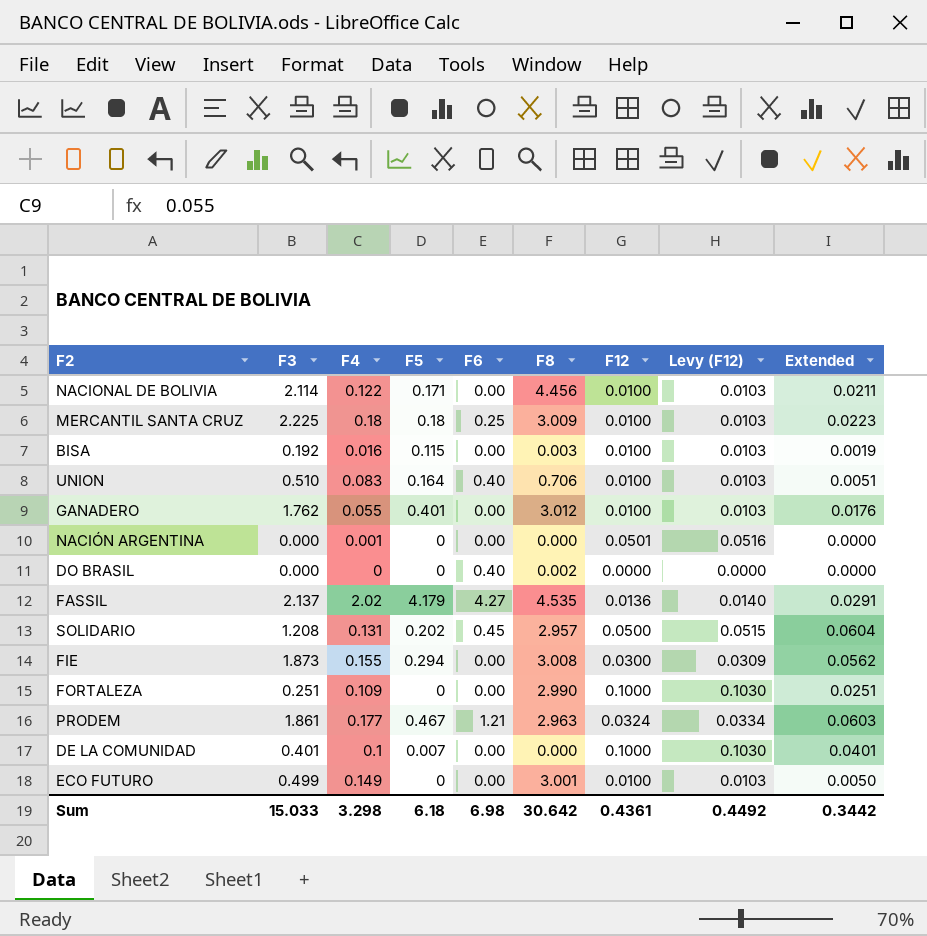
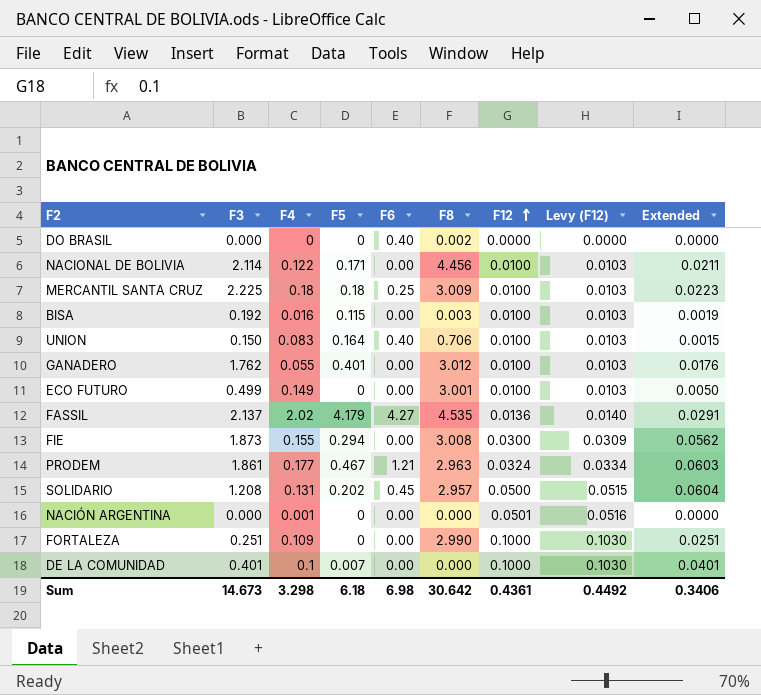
row order: none -> F12 ascending
UNION | F3: 0.510 -> 0.150
UNION | Extended: 0.0051 -> 0.0015
Sum | F3: 15.033 -> 14.673
Sum | Extended: 0.3442 -> 0.3406

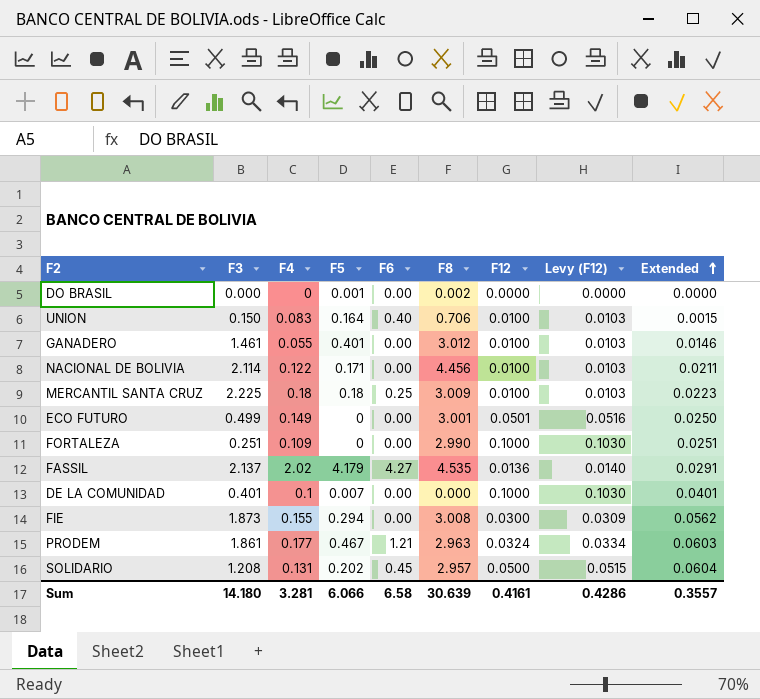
row order: F12 ascending -> Extended ascending
row BISA: 0.192 | 0.016 | 0.115 | 0.00 | 0.003 | 0.0100 | 0.0103 | 0.0019 -> none
row NACIÓN ARGENTINA: 0.000 | 0.001 | 0 | 0.00 | 0.000 | 0.0501 | 0.0516 | 0.0000 -> none
DO BRASIL | F5: 0 -> 0.001
DO BRASIL | F6: 0.40 -> 0.00
GANADERO | F3: 1.762 -> 1.461
GANADERO | Extended: 0.0176 -> 0.0146
ECO FUTURO | F12: 0.0100 -> 0.0501
ECO FUTURO | Levy (F12): 0.0103 -> 0.0516
ECO FUTURO | Extended: 0.0050 -> 0.0250
Sum | F3: 14.673 -> 14.180
Sum | F4: 3.298 -> 3.281
Sum | F5: 6.18 -> 6.066
Sum | F6: 6.98 -> 6.58
Sum | F8: 30.642 -> 30.639
Sum | F12: 0.4361 -> 0.4161
Sum | Levy (F12): 0.4492 -> 0.4286
Sum | Extended: 0.3406 -> 0.3557

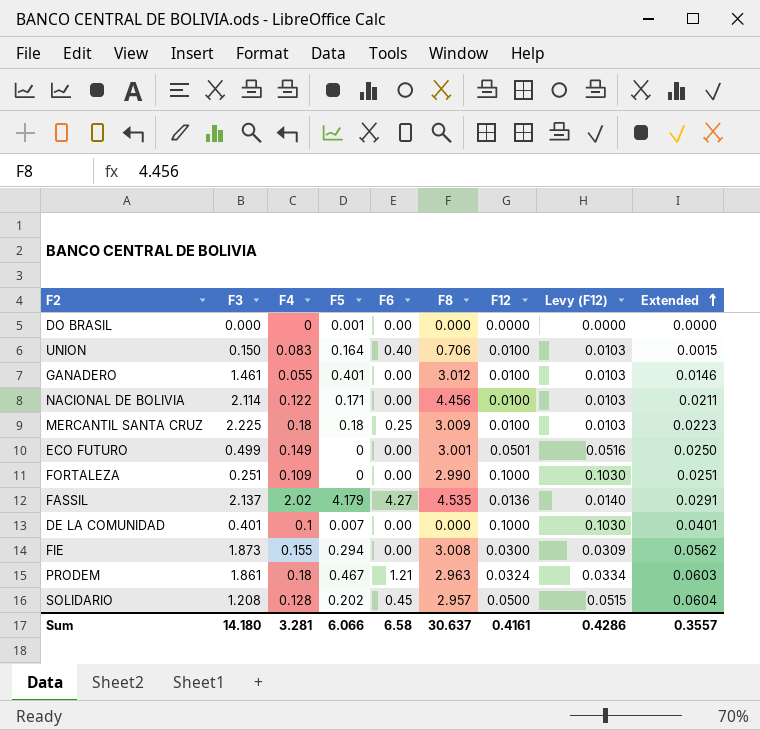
DO BRASIL | F8: 0.002 -> 0.000
PRODEM | F4: 0.177 -> 0.18
SOLIDARIO | F4: 0.131 -> 0.128
Sum | F8: 30.639 -> 30.637

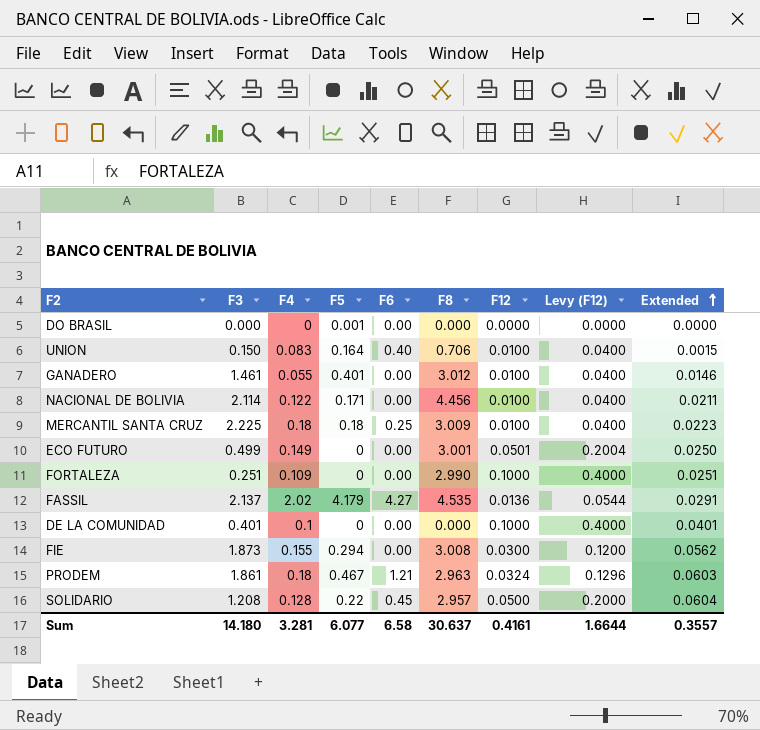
column Levy (F12) | formula: [F12] * 1.03 -> [F12] * 4
DE LA COMUNIDAD | F5: 0.007 -> 0
SOLIDARIO | F5: 0.202 -> 0.22
Sum | F5: 6.066 -> 6.077
Sum | Levy (F12): 0.4286 -> 1.6644

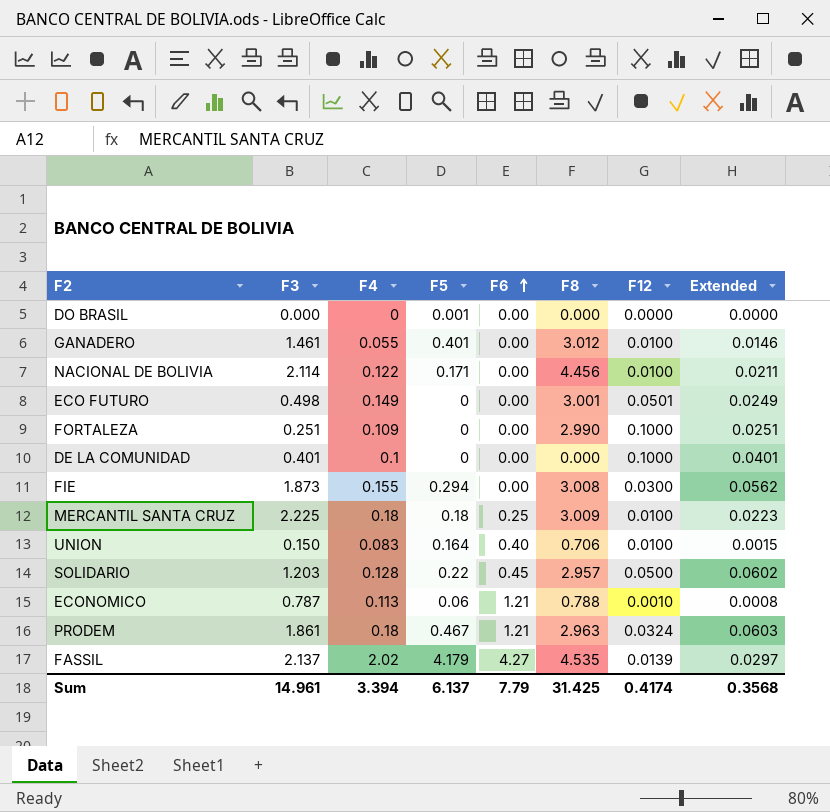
row order: Extended ascending -> F6 ascending
column Levy (F12) | formula: [F12] * 4 -> none
ECO FUTURO | F3: 0.499 -> 0.498
ECO FUTURO | Extended: 0.0250 -> 0.0249
SOLIDARIO | F3: 1.208 -> 1.203
SOLIDARIO | Extended: 0.0604 -> 0.0602
row ECONOMICO: none -> 0.787 | 0.113 | 0.06 | 1.21 | 0.788 | 0.0010 | 0.0008
FASSIL | F12: 0.0136 -> 0.0139
FASSIL | Extended: 0.0291 -> 0.0297
Sum | F3: 14.180 -> 14.961
Sum | F4: 3.281 -> 3.394
Sum | F5: 6.077 -> 6.137
Sum | F6: 6.58 -> 7.79
Sum | F8: 30.637 -> 31.425
Sum | F12: 0.4161 -> 0.4174
Sum | Extended: 0.3557 -> 0.3568

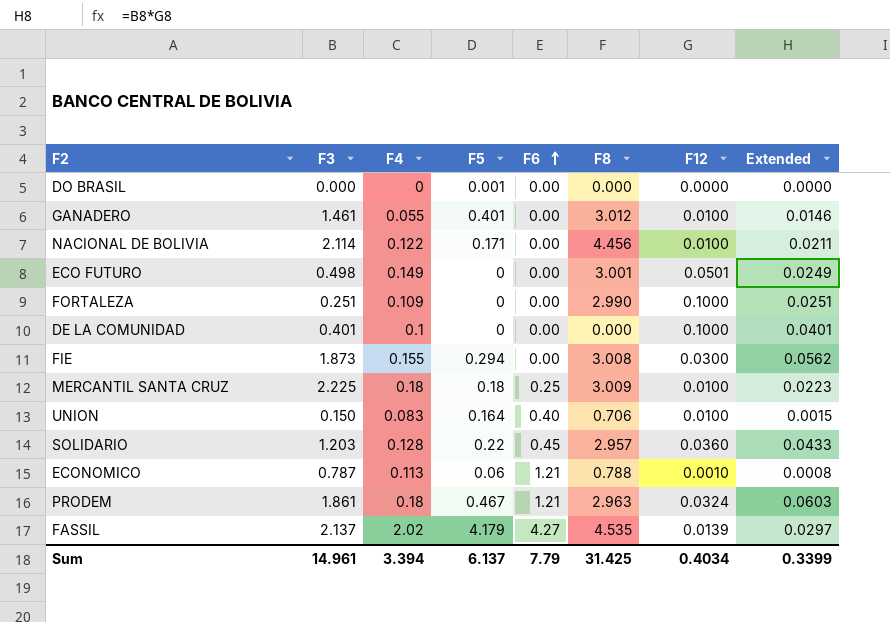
SOLIDARIO | F12: 0.0500 -> 0.0360
SOLIDARIO | Extended: 0.0602 -> 0.0433
Sum | F12: 0.4174 -> 0.4034
Sum | Extended: 0.3568 -> 0.3399

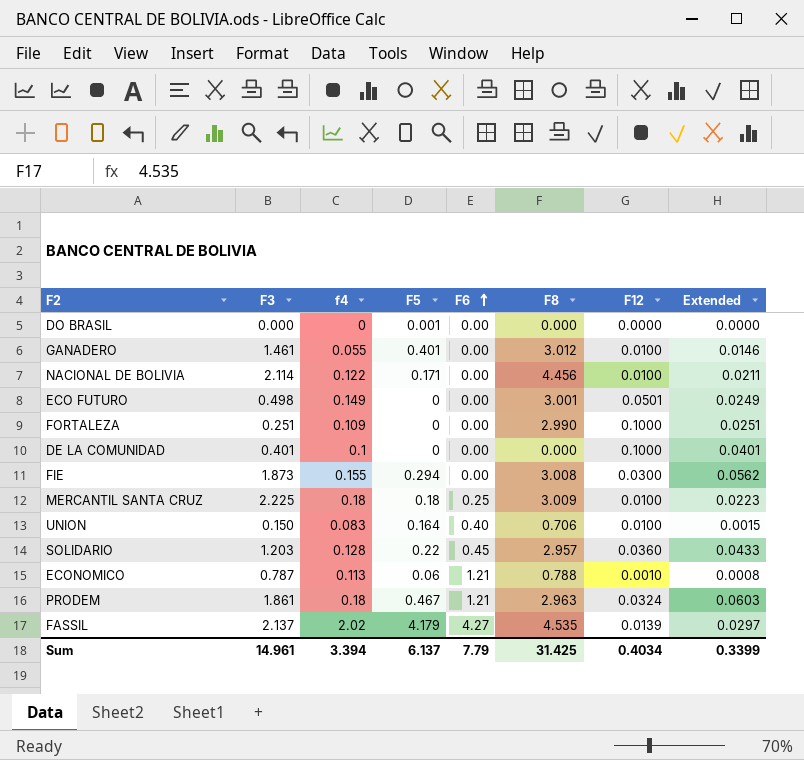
column name: F4 -> f4

